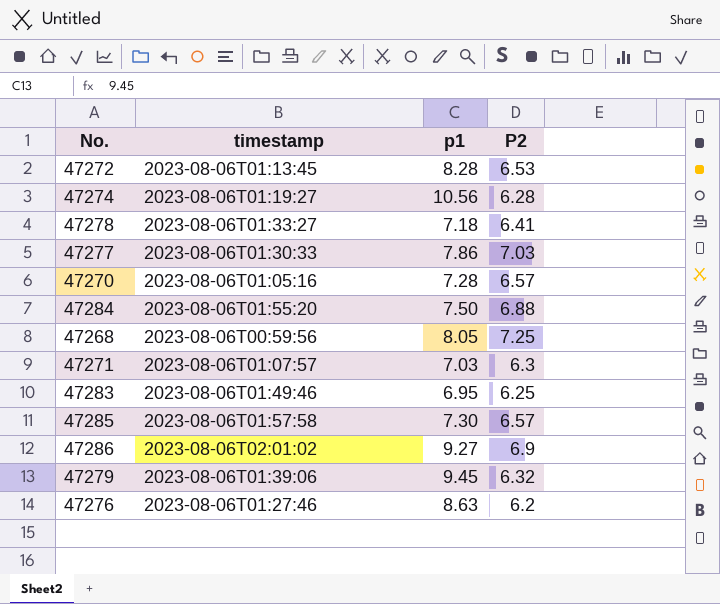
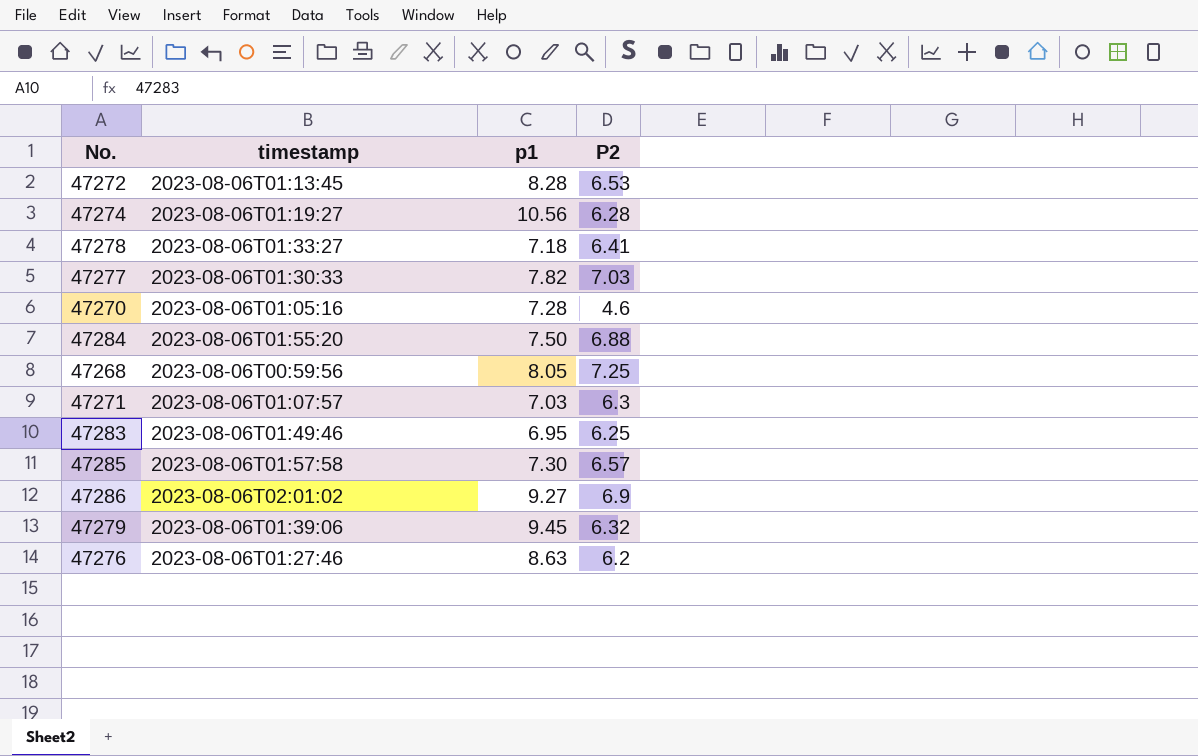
47277 | p1: 7.86 -> 7.82
47270 | P2: 6.57 -> 4.6

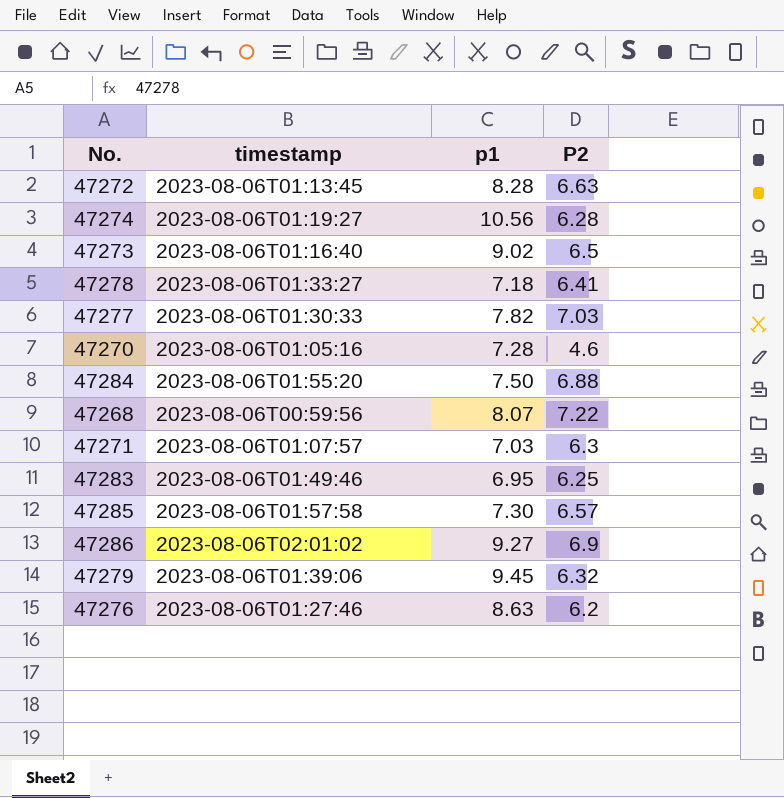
47272 | P2: 6.53 -> 6.63
row 47273: none -> 2023-08-06T01:16:40 | 9.02 | 6.5
47268 | p1: 8.05 -> 8.07
47268 | P2: 7.25 -> 7.22

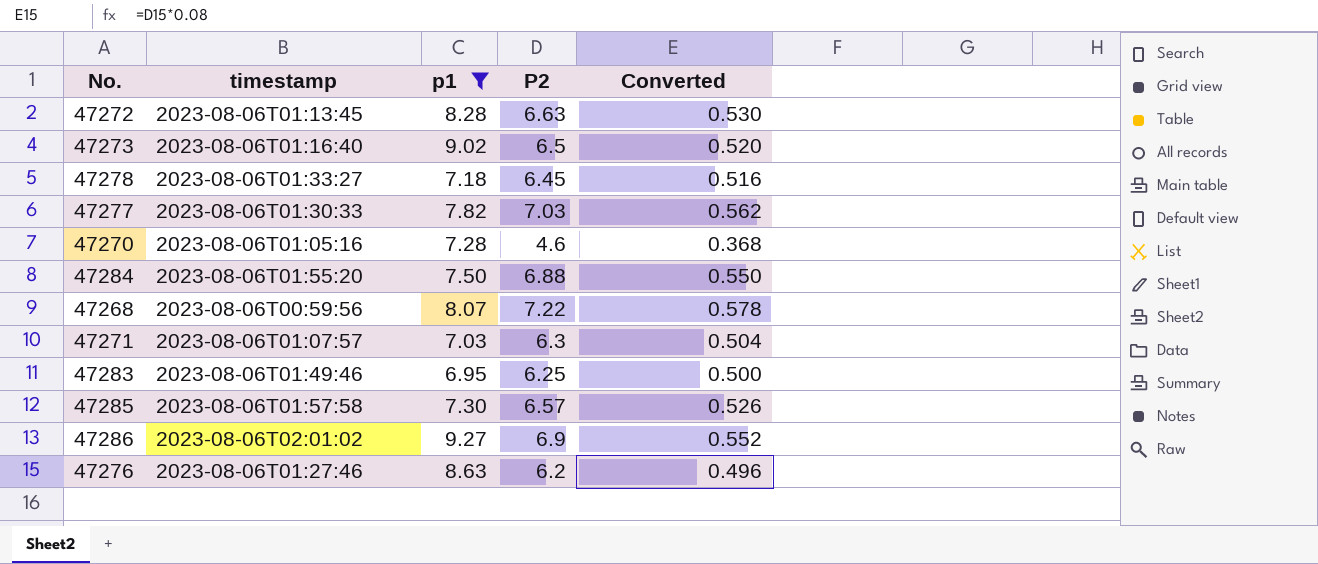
filter: none -> p1 <= 9.27
column Converted | formula: none -> [P2] * 0.08
47278 | P2: 6.41 -> 6.45

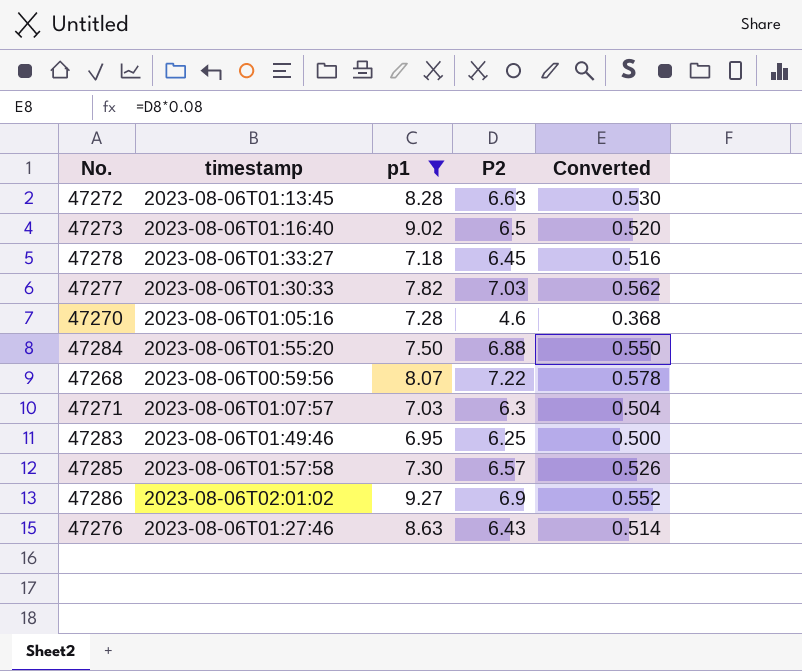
47276 | P2: 6.2 -> 6.43
47276 | Converted: 0.496 -> 0.514

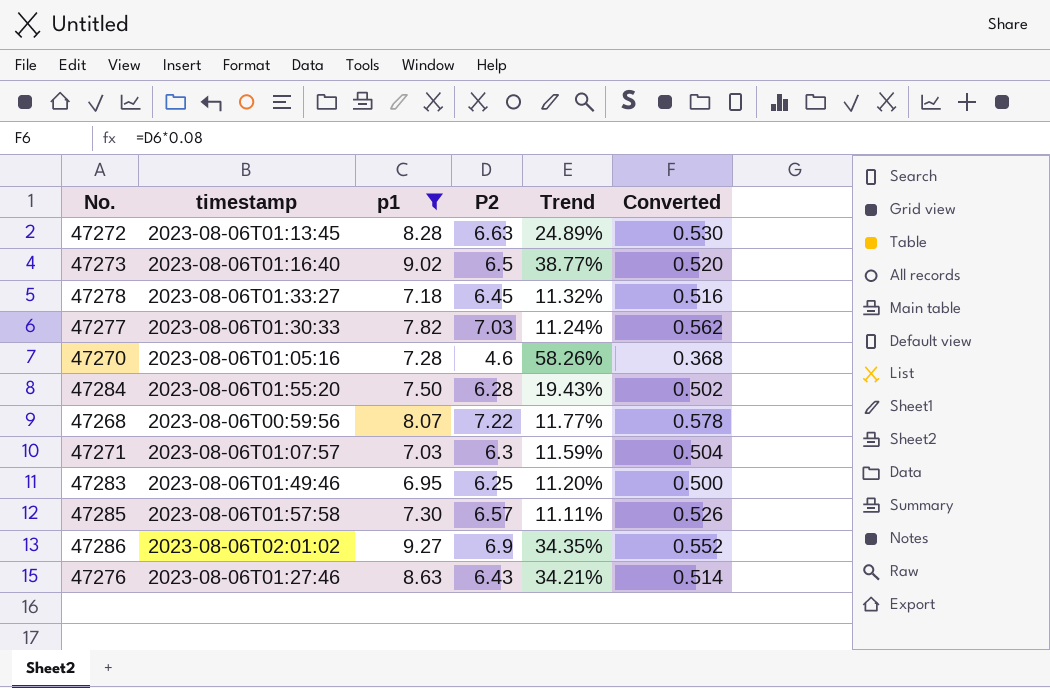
column Trend | formula: none -> ([p1] - [P2]) / [P2]
47284 | P2: 6.88 -> 6.28
47284 | Converted: 0.550 -> 0.502

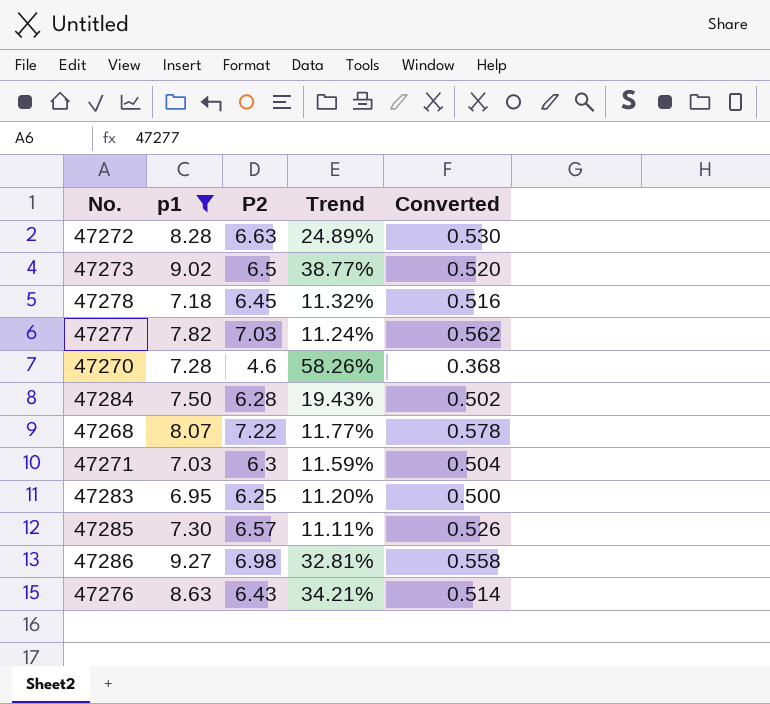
column timestamp | position: 2 -> none
47286 | P2: 6.9 -> 6.98
47286 | Trend: 34.35% -> 32.81%
47286 | Converted: 0.552 -> 0.558

